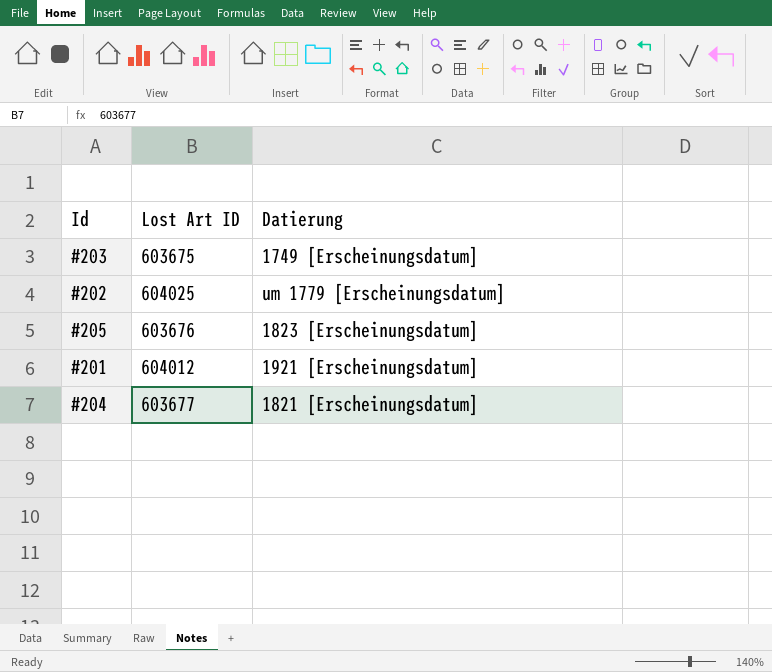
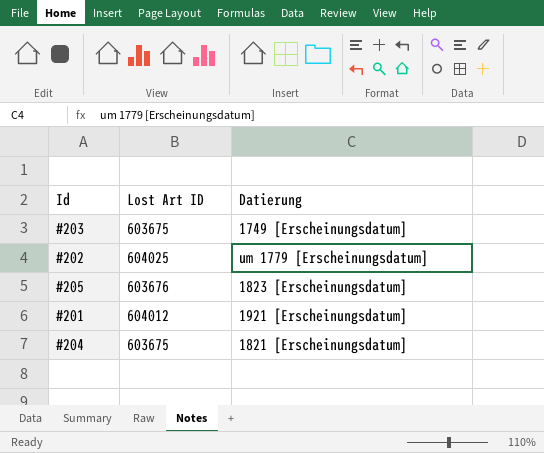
#204 | Lost Art ID: 603677 -> 603675

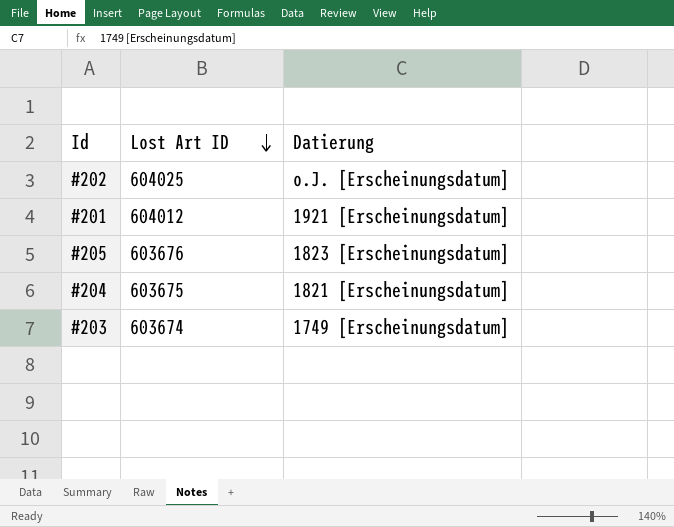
row order: none -> Lost Art ID descending
#202 | Datierung: um 1779 [Erscheinungsdatum] -> o.J. [Erscheinungsdatum]
#203 | Lost Art ID: 603675 -> 603674

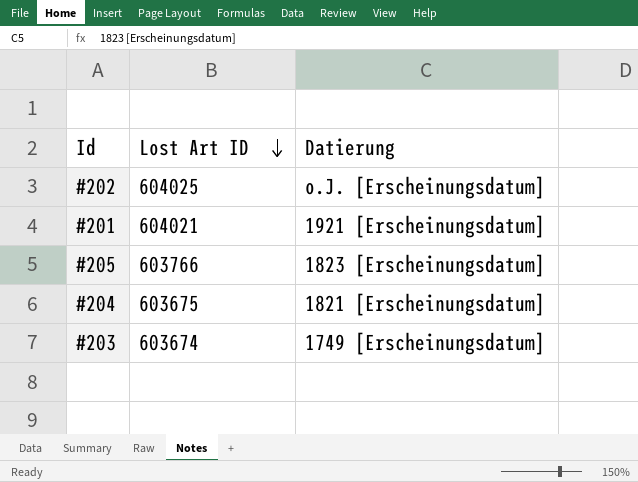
#201 | Lost Art ID: 604012 -> 604021
#205 | Lost Art ID: 603676 -> 603766

